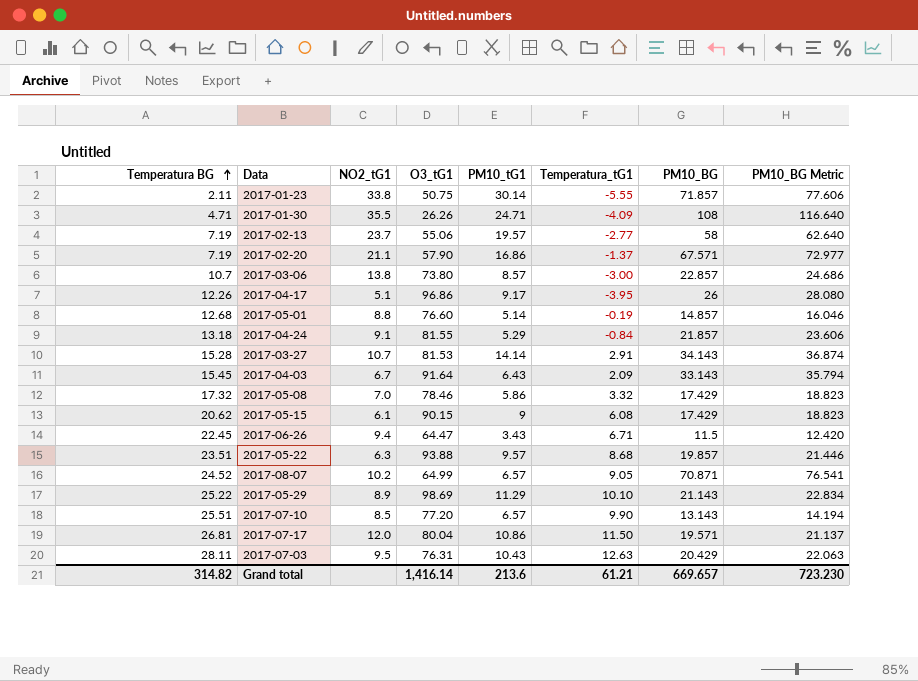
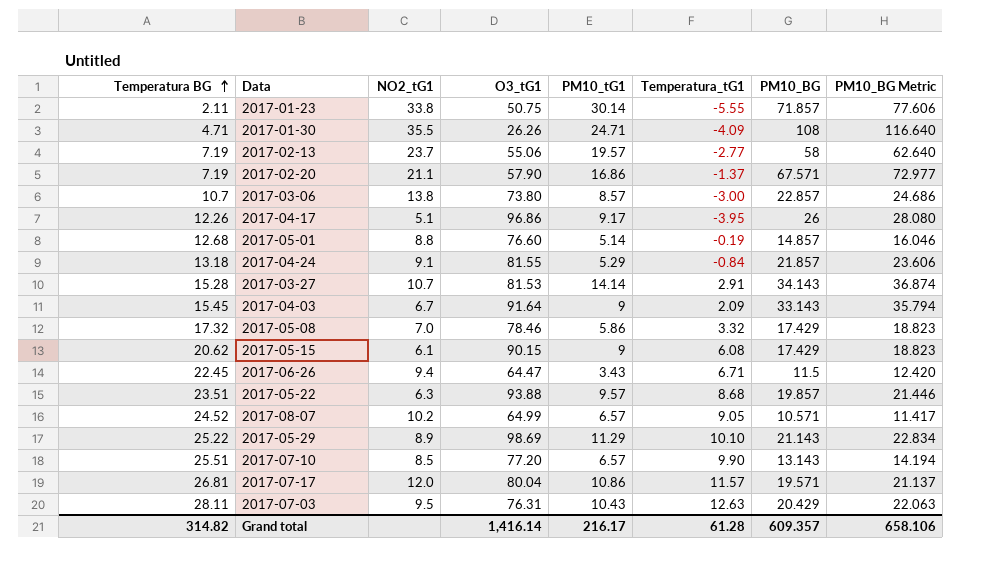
2017-04-03 | PM10_tG1: 6.43 -> 9
2017-08-07 | PM10_BG: 70.871 -> 10.571
2017-08-07 | PM10_BG Metric: 76.541 -> 11.417
2017-07-17 | Temperatura_tG1: 11.50 -> 11.57
Grand total | PM10_tG1: 213.6 -> 216.17
Grand total | Temperatura_tG1: 61.21 -> 61.28
Grand total | PM10_BG: 669.657 -> 609.357
Grand total | PM10_BG Metric: 723.230 -> 658.106

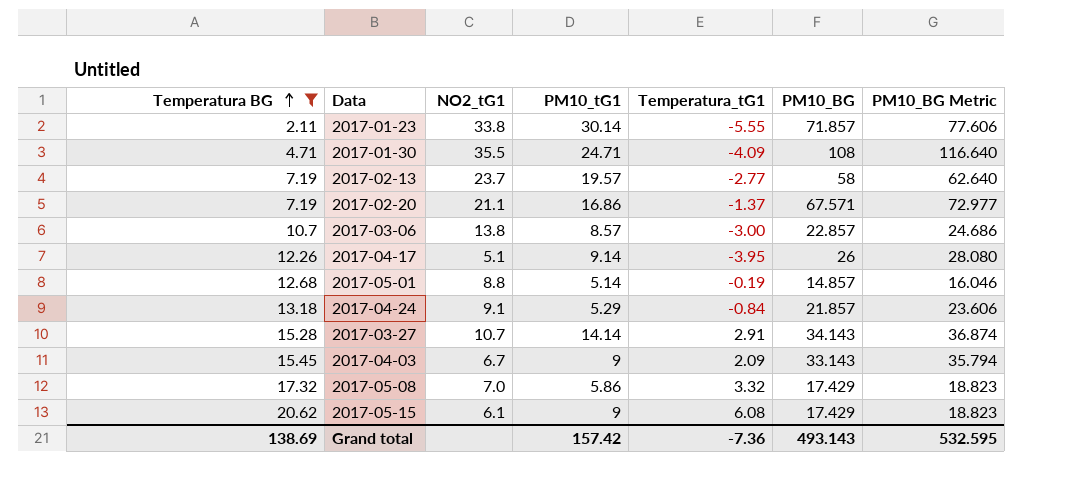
filter: none -> Temperatura BG <= 20.62
column O3_tG1 | position: 4 -> none
2017-04-17 | PM10_tG1: 9.17 -> 9.14
Grand total | Temperatura BG: 314.82 -> 138.69
Grand total | PM10_tG1: 216.17 -> 157.42
Grand total | Temperatura_tG1: 61.28 -> -7.36
Grand total | PM10_BG: 609.357 -> 493.143
Grand total | PM10_BG Metric: 658.106 -> 532.595

